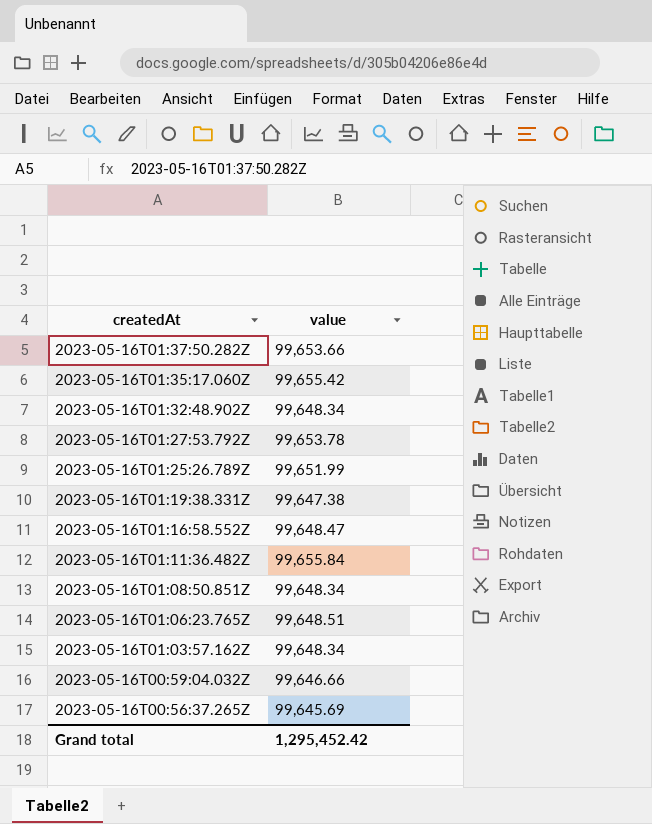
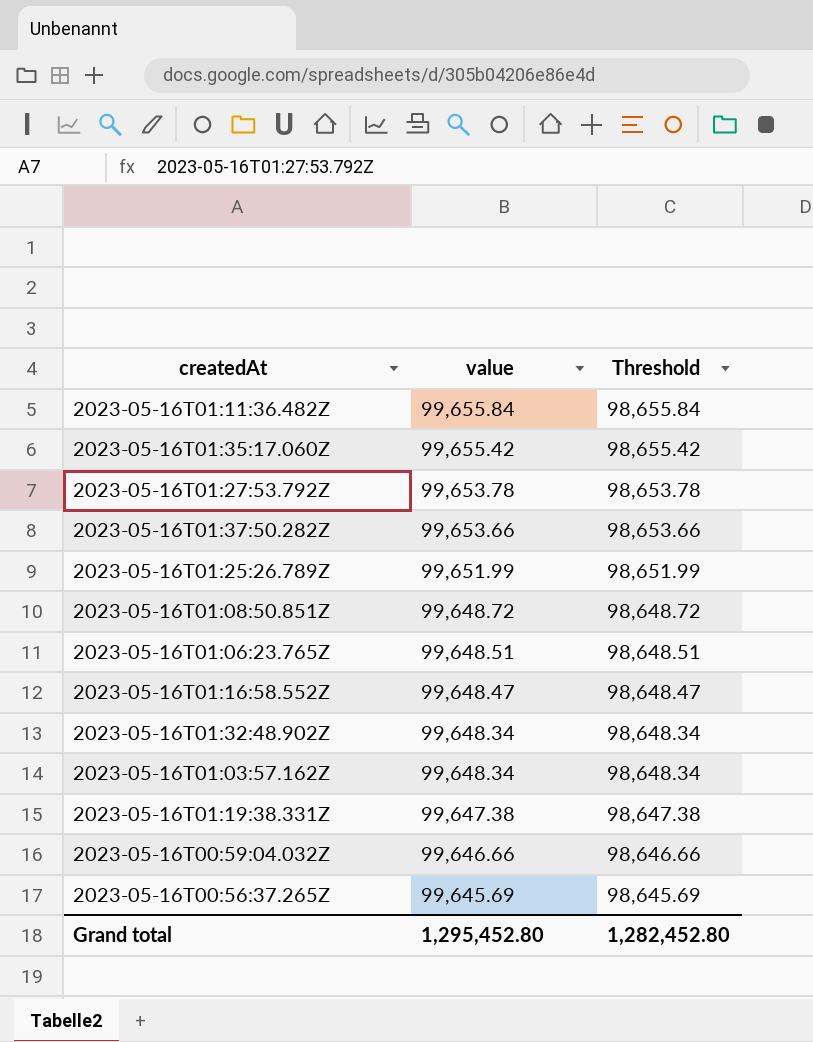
row order: createdAt descending -> value descending
column Threshold | formula: none -> [value] - 1000
2023-05-16T01:08:50.851Z | value: 99,648.34 -> 99,648.72
Grand total | value: 1,295,452.42 -> 1,295,452.80

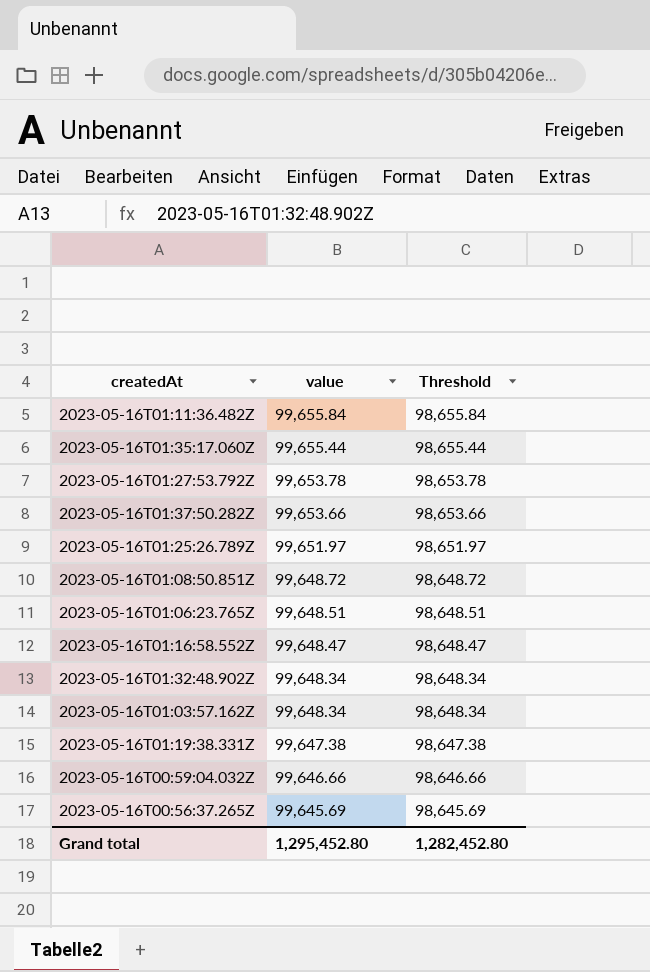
2023-05-16T01:35:17.060Z | value: 99,655.42 -> 99,655.44
2023-05-16T01:35:17.060Z | Threshold: 98,655.42 -> 98,655.44
2023-05-16T01:25:26.789Z | value: 99,651.99 -> 99,651.97
2023-05-16T01:25:26.789Z | Threshold: 98,651.99 -> 98,651.97

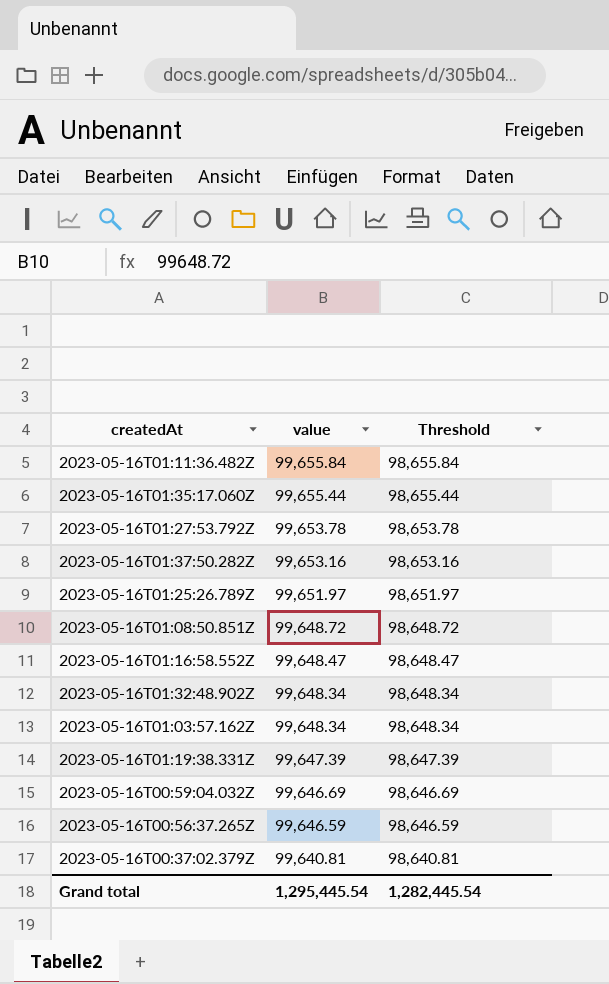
row 2023-05-16T01:06:23.765Z: 99,648.51 | 98,648.51 -> none
2023-05-16T01:37:50.282Z | value: 99,653.66 -> 99,653.16
2023-05-16T01:37:50.282Z | Threshold: 98,653.66 -> 98,653.16
2023-05-16T01:19:38.331Z | value: 99,647.38 -> 99,647.39
2023-05-16T01:19:38.331Z | Threshold: 98,647.38 -> 98,647.39
2023-05-16T00:59:04.032Z | value: 99,646.66 -> 99,646.69
2023-05-16T00:59:04.032Z | Threshold: 98,646.66 -> 98,646.69
2023-05-16T00:56:37.265Z | value: 99,645.69 -> 99,646.59
2023-05-16T00:56:37.265Z | Threshold: 98,645.69 -> 98,646.59
row 2023-05-16T00:37:02.379Z: none -> 99,640.81 | 98,640.81
Grand total | value: 1,295,452.80 -> 1,295,445.54
Grand total | Threshold: 1,282,452.80 -> 1,282,445.54

